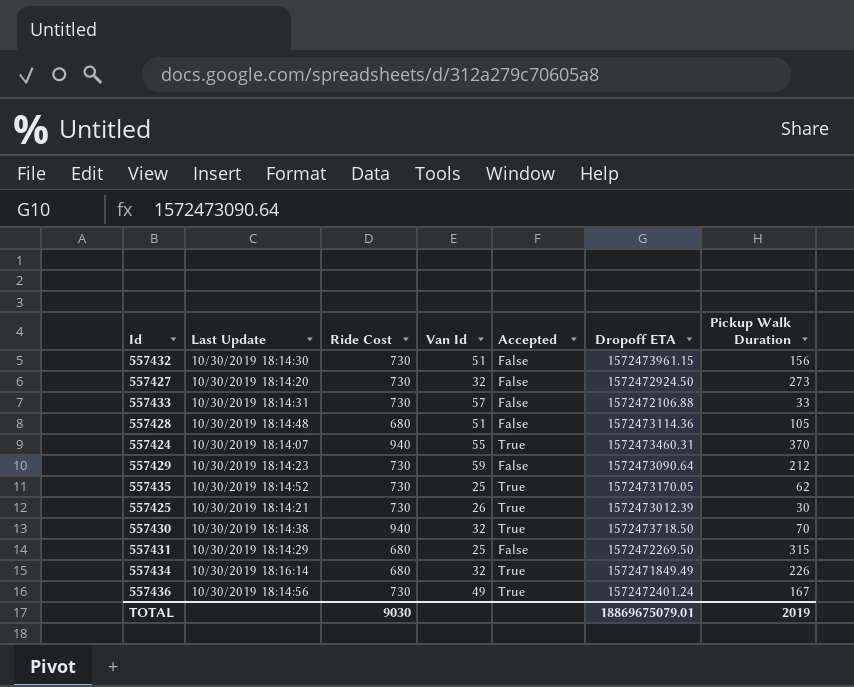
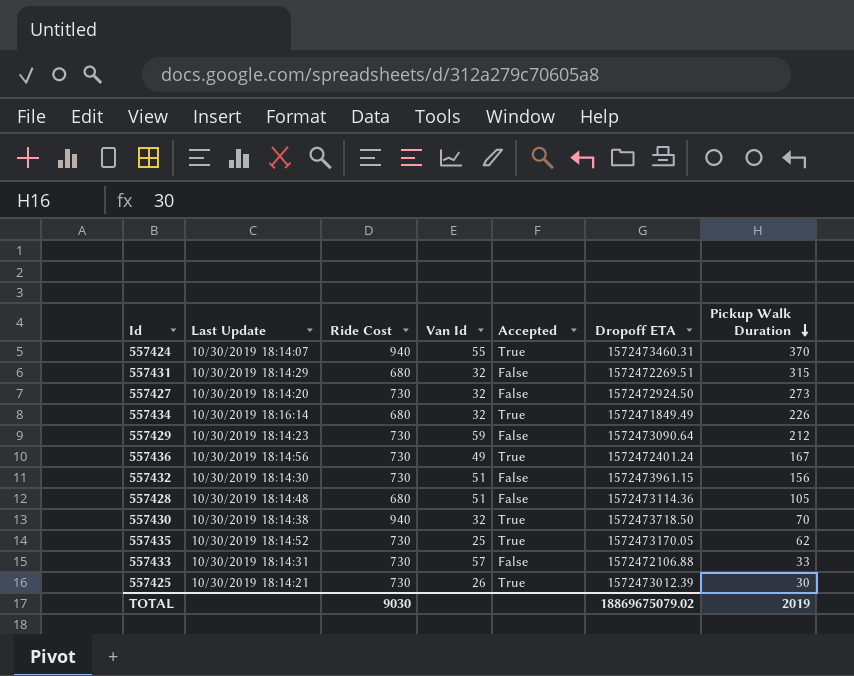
row order: none -> Pickup Walk Duration descending
557431 | Van Id: 25 -> 32
557431 | Dropoff ETA: 1572472269.50 -> 1572472269.51
TOTAL | Dropoff ETA: 18869675079.01 -> 18869675079.02

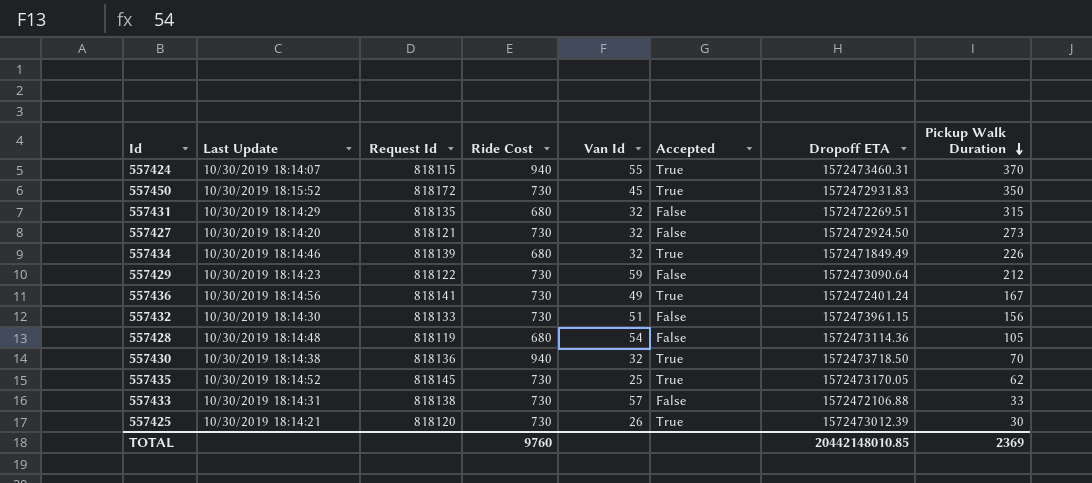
column Request Id | position: none -> 3
row 557450: none -> 10/30/2019 18:15:52 | 818172 | 730 | 45 | True | 1572472931.83 | 350
557434 | Last Update: 10/30/2019 18:16:14 -> 10/30/2019 18:14:46
557428 | Van Id: 51 -> 54
TOTAL | Ride Cost: 9030 -> 9760
TOTAL | Dropoff ETA: 18869675079.02 -> 20442148010.85
TOTAL | Pickup Walk Duration: 2019 -> 2369

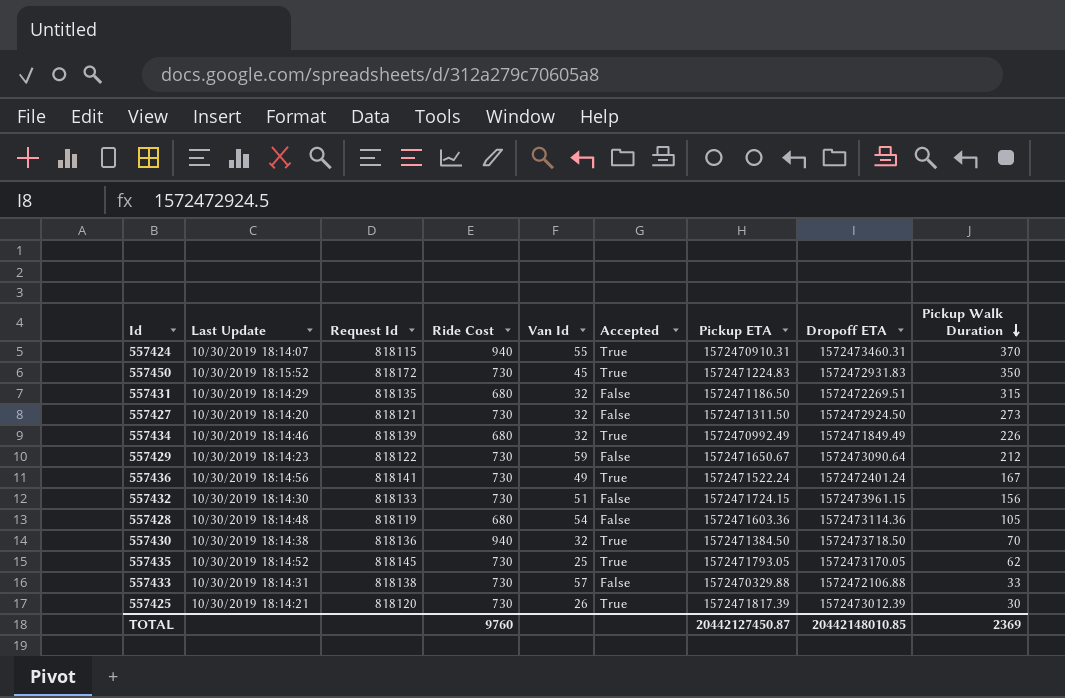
column Pickup ETA | position: none -> 7

